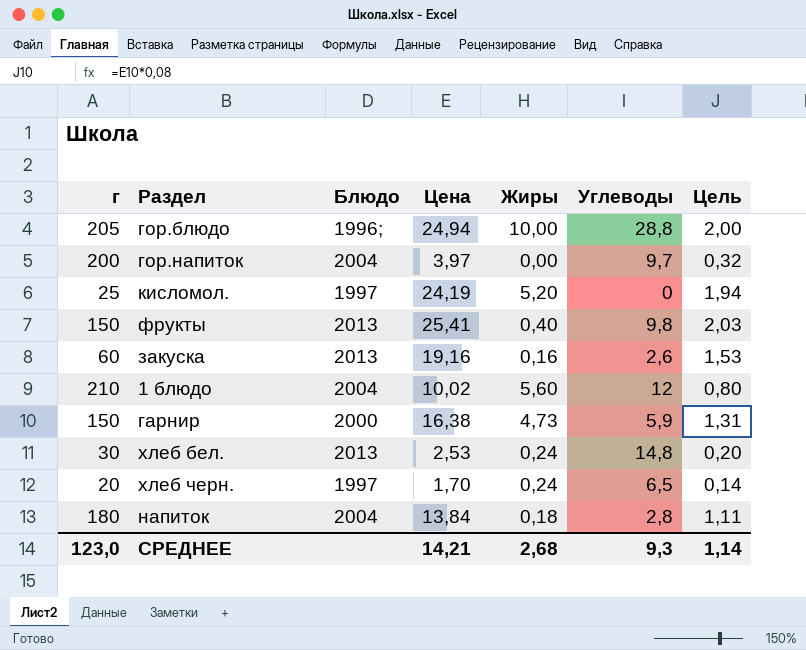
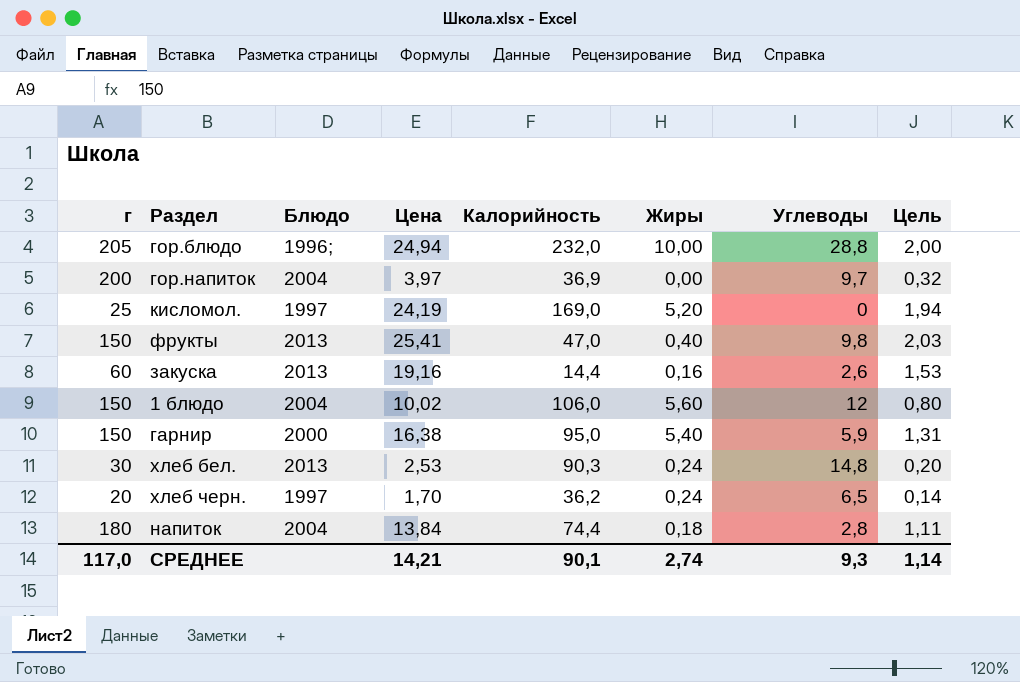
column Калорийность | position: none -> 5
1 блюдо | г: 210 -> 150
гарнир | Жиры: 4,73 -> 5,40
СРЕДНЕЕ | г: 123,0 -> 117,0
СРЕДНЕЕ | Жиры: 2,68 -> 2,74

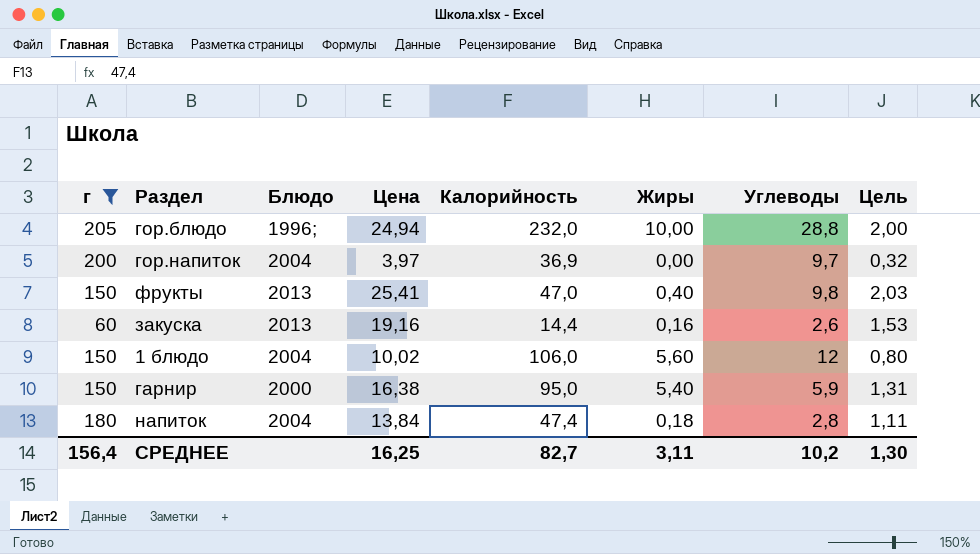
filter: none -> г >= 60
напиток | Калорийность: 74,4 -> 47,4
СРЕДНЕЕ | г: 117,0 -> 156,4
СРЕДНЕЕ | Цена: 14,21 -> 16,25
СРЕДНЕЕ | Калорийность: 90,1 -> 82,7
СРЕДНЕЕ | Жиры: 2,74 -> 3,11
СРЕДНЕЕ | Углеводы: 9,3 -> 10,2
СРЕДНЕЕ | Цель: 1,14 -> 1,30

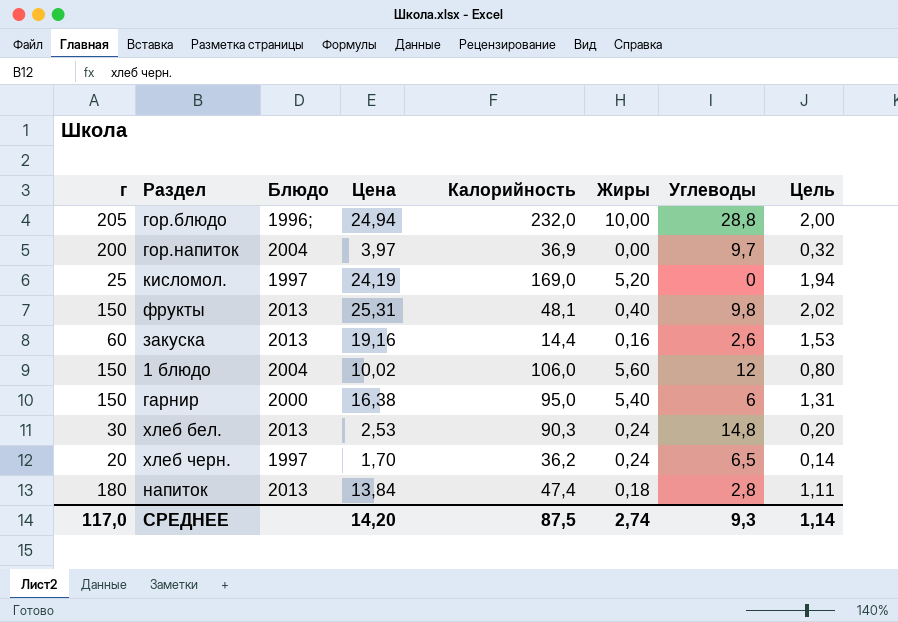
filter: г >= 60 -> none
фрукты | Цена: 25,41 -> 25,31
фрукты | Калорийность: 47,0 -> 48,1
фрукты | Цель: 2,03 -> 2,02
гарнир | Углеводы: 5,9 -> 6
напиток | Блюдо: 2004 -> 2013
СРЕДНЕЕ | г: 156,4 -> 117,0
СРЕДНЕЕ | Цена: 16,25 -> 14,20
СРЕДНЕЕ | Калорийность: 82,7 -> 87,5
СРЕДНЕЕ | Жиры: 3,11 -> 2,74
СРЕДНЕЕ | Углеводы: 10,2 -> 9,3
СРЕДНЕЕ | Цель: 1,30 -> 1,14

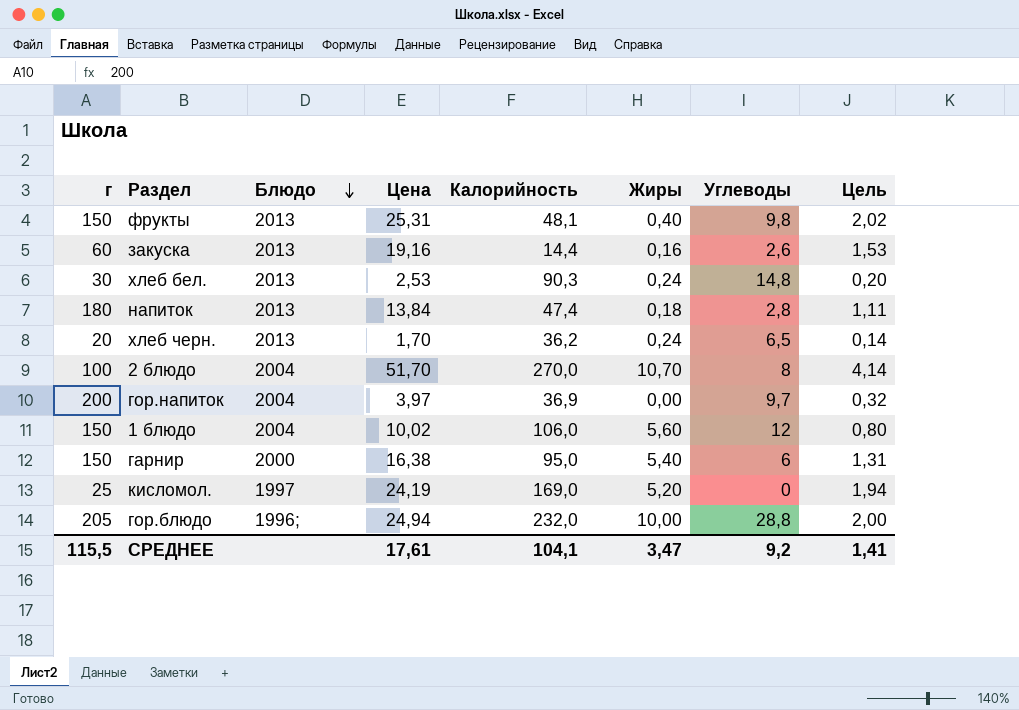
row order: none -> Блюдо descending
хлеб черн. | Блюдо: 1997 -> 2013
row 2 блюдо: none -> 100 | 2004 | 51,70 | 270,0 | 10,70 | 8 | 4,14
СРЕДНЕЕ | г: 117,0 -> 115,5
СРЕДНЕЕ | Цена: 14,20 -> 17,61
СРЕДНЕЕ | Калорийность: 87,5 -> 104,1
СРЕДНЕЕ | Жиры: 2,74 -> 3,47
СРЕДНЕЕ | Углеводы: 9,3 -> 9,2
СРЕДНЕЕ | Цель: 1,14 -> 1,41

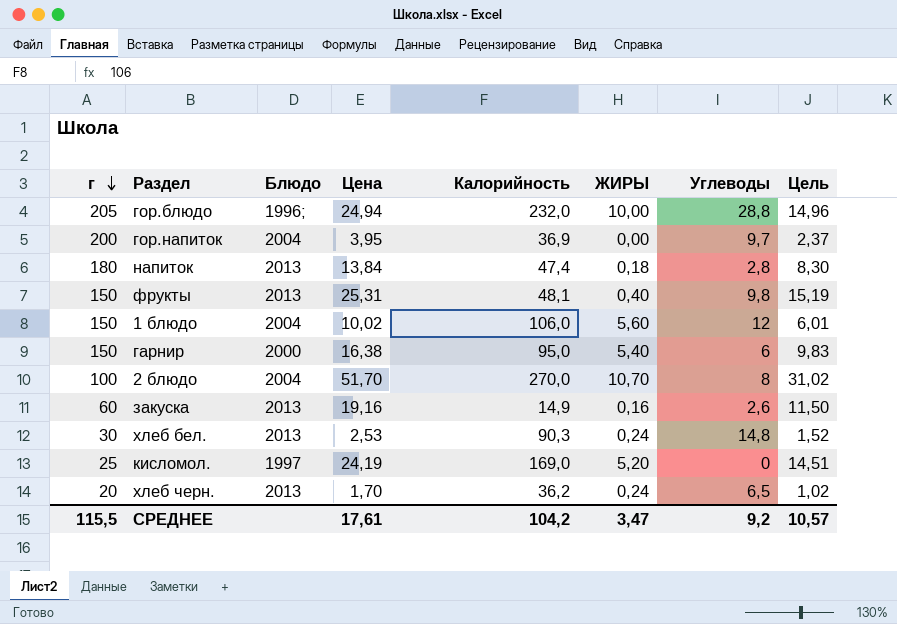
row order: Блюдо descending -> г descending
column name: Жиры -> ЖИРЫ
column Цель | formula: [Цена] * 0,08 -> [Цена] * 0,6
гор.напиток | Цена: 3,97 -> 3,95
закуска | Калорийность: 14,4 -> 14,9
СРЕДНЕЕ | Калорийность: 104,1 -> 104,2
СРЕДНЕЕ | Цель: 1,41 -> 10,57

